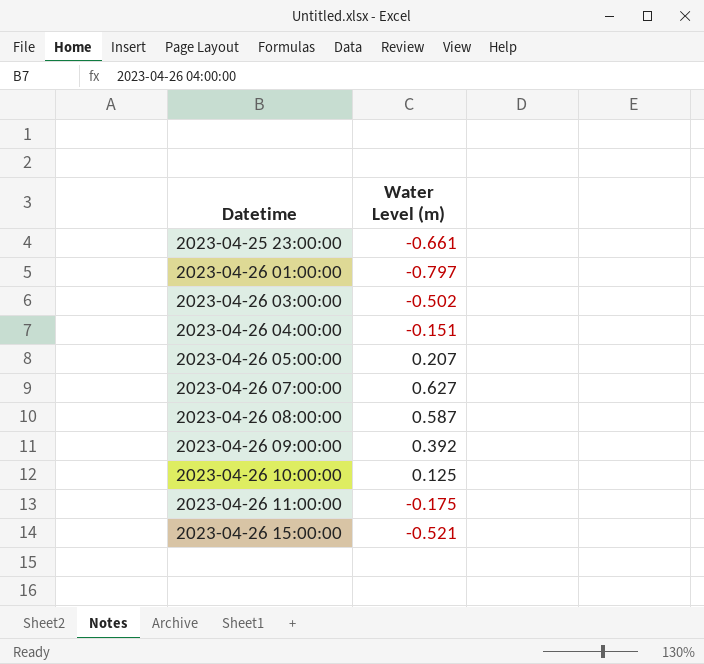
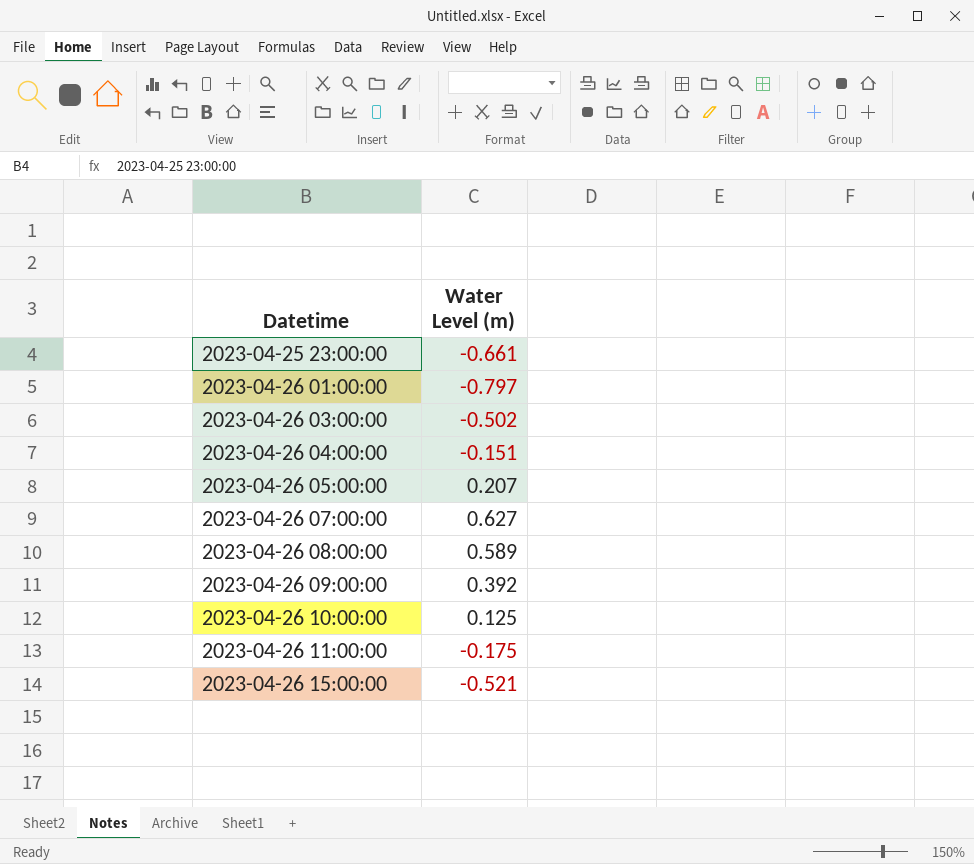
2023-04-26 08:00:00 | Water Level (m): 0.587 -> 0.589

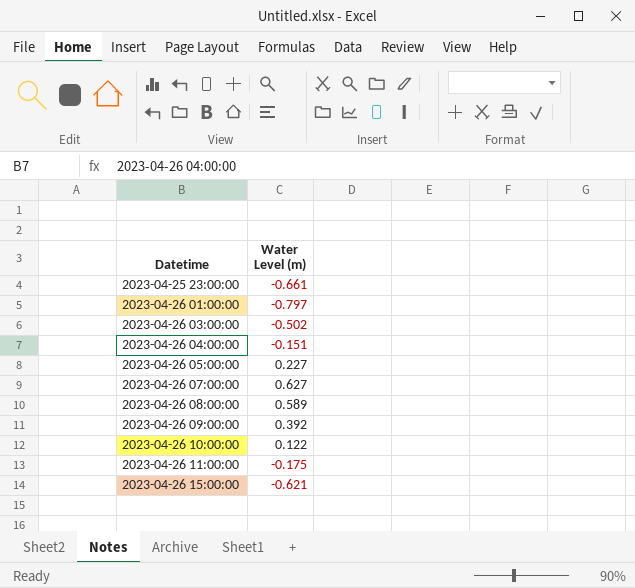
2023-04-26 05:00:00 | Water Level (m): 0.207 -> 0.227
2023-04-26 10:00:00 | Water Level (m): 0.125 -> 0.122
2023-04-26 15:00:00 | Water Level (m): -0.521 -> -0.621

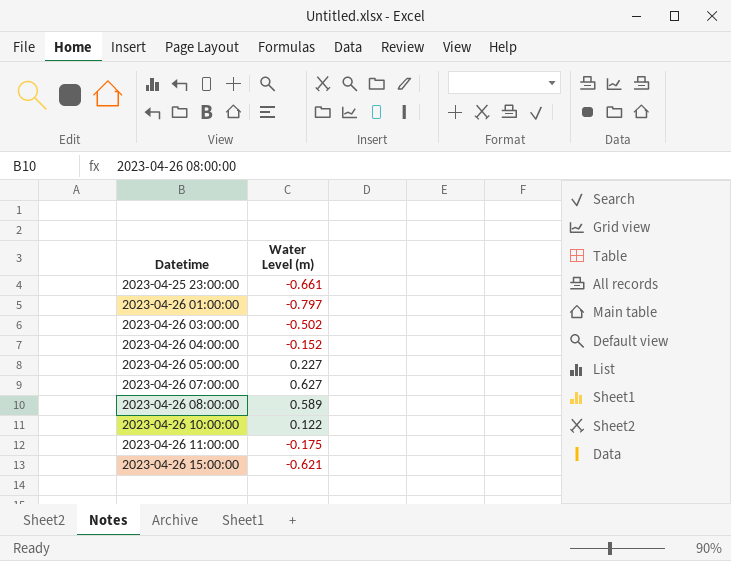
row 2023-04-26 09:00:00: 0.392 -> none
2023-04-26 04:00:00 | Water Level (m): -0.151 -> -0.152

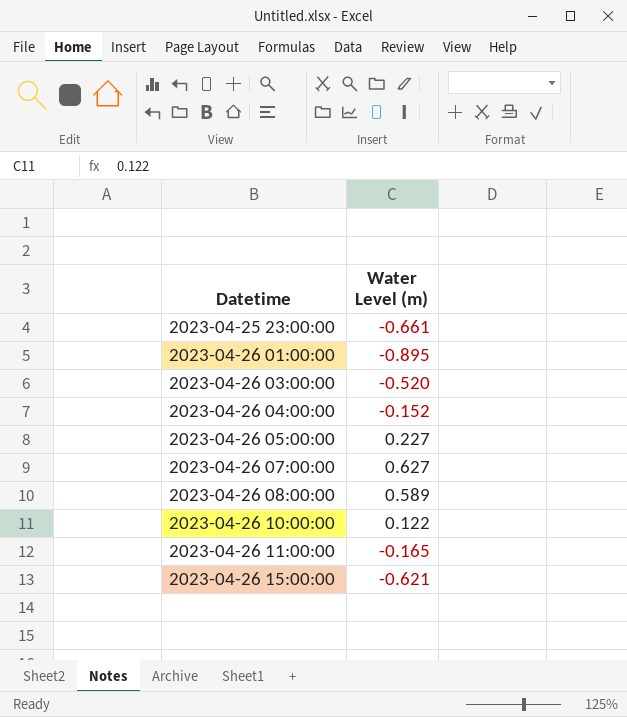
2023-04-26 01:00:00 | Water Level (m): -0.797 -> -0.895
2023-04-26 03:00:00 | Water Level (m): -0.502 -> -0.520
2023-04-26 11:00:00 | Water Level (m): -0.175 -> -0.165

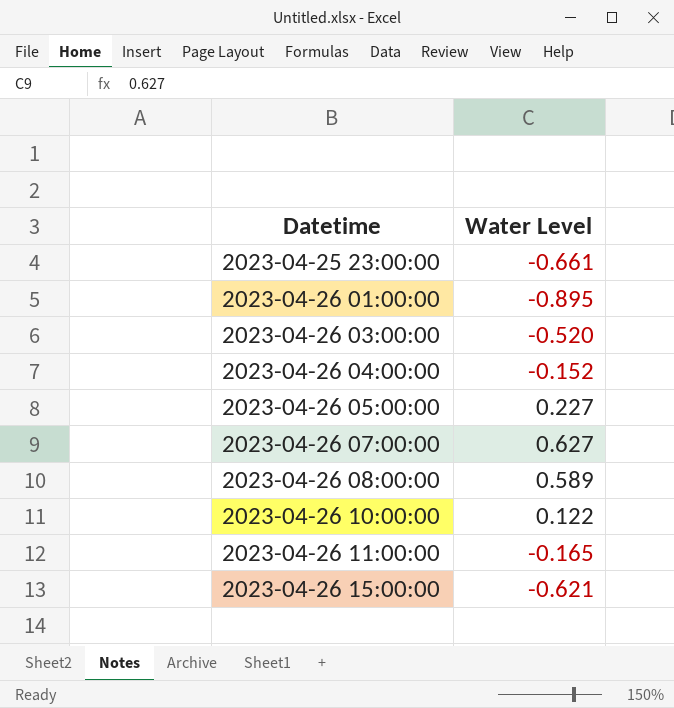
column name: Water Level (m) -> Water Level

